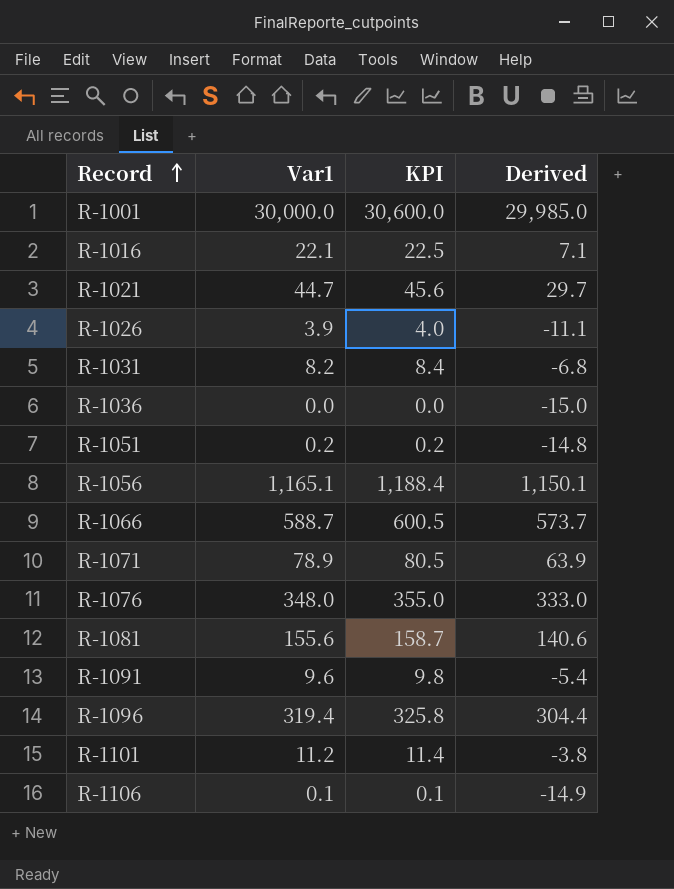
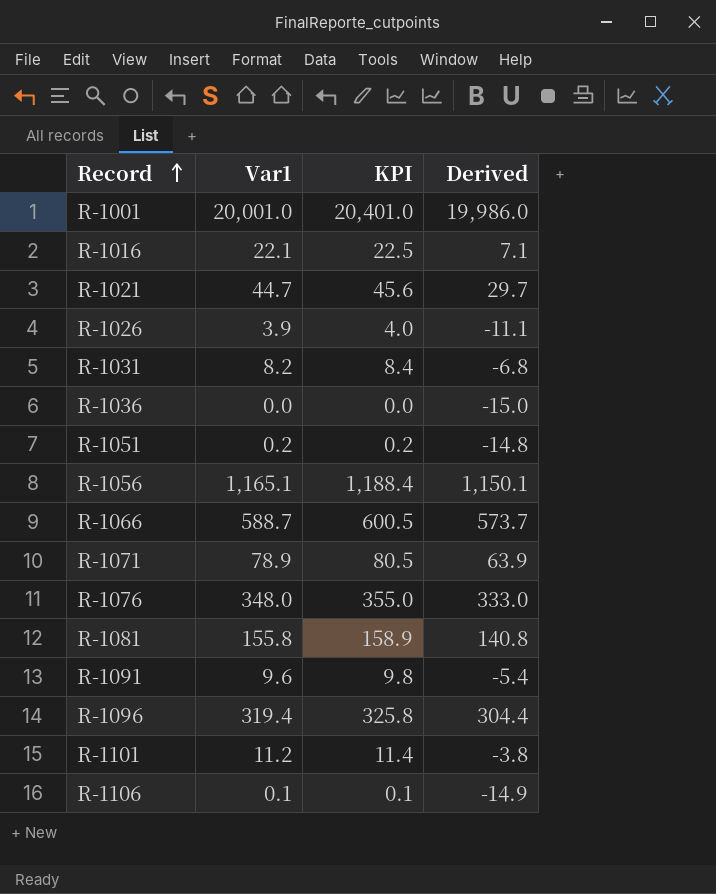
R-1001 | Var1: 30,000.0 -> 20,001.0
R-1001 | KPI: 30,600.0 -> 20,401.0
R-1001 | Derived: 29,985.0 -> 19,986.0
R-1081 | Var1: 155.6 -> 155.8
R-1081 | KPI: 158.7 -> 158.9
R-1081 | Derived: 140.6 -> 140.8

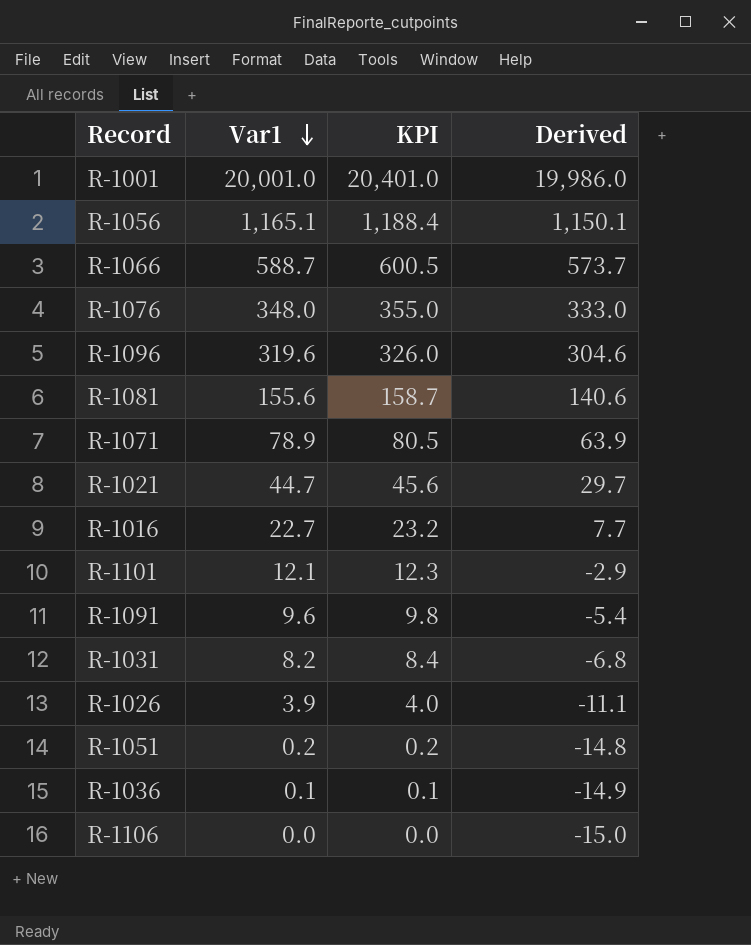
row order: Record ascending -> Var1 descending
R-1096 | Var1: 319.4 -> 319.6
R-1096 | KPI: 325.8 -> 326.0
R-1096 | Derived: 304.4 -> 304.6
R-1081 | Var1: 155.8 -> 155.6
R-1081 | KPI: 158.9 -> 158.7
R-1081 | Derived: 140.8 -> 140.6
R-1016 | Var1: 22.1 -> 22.7
R-1016 | KPI: 22.5 -> 23.2
R-1016 | Derived: 7.1 -> 7.7
R-1101 | Var1: 11.2 -> 12.1
R-1101 | KPI: 11.4 -> 12.3
R-1101 | Derived: -3.8 -> -2.9
R-1036 | Var1: 0.0 -> 0.1
R-1036 | KPI: 0.0 -> 0.1
R-1036 | Derived: -15.0 -> -14.9
R-1106 | Var1: 0.1 -> 0.0
R-1106 | KPI: 0.1 -> 0.0
R-1106 | Derived: -14.9 -> -15.0

